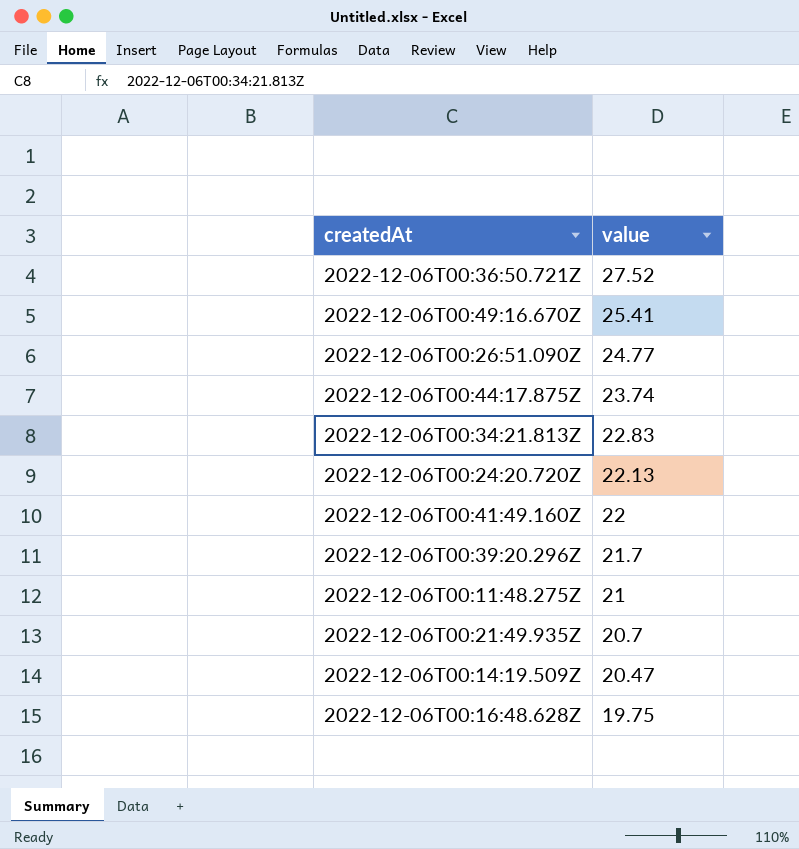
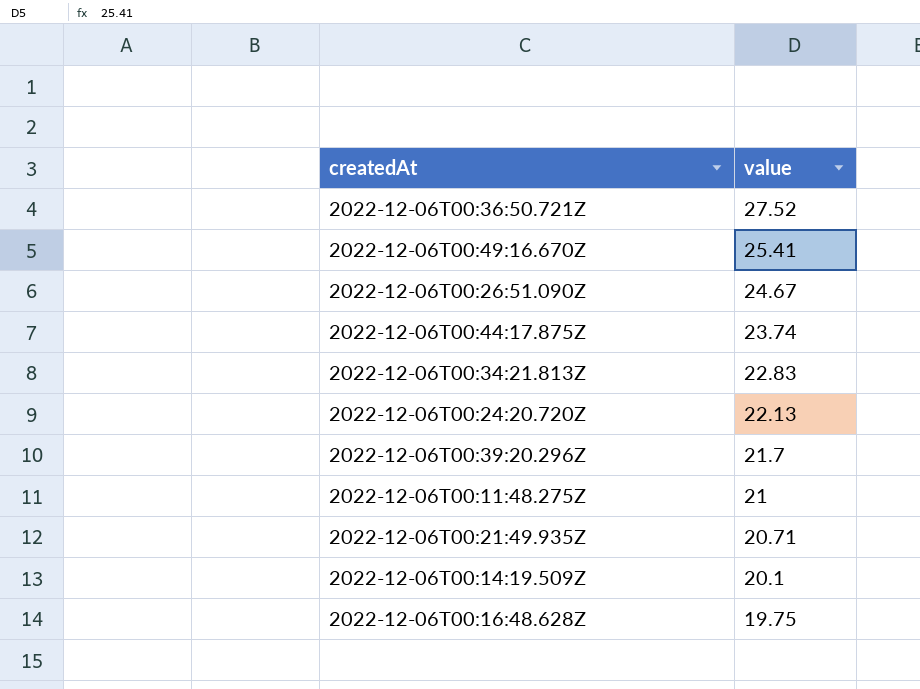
row 2022-12-06T00:41:49.160Z: 22 -> none
2022-12-06T00:26:51.090Z | value: 24.77 -> 24.67
2022-12-06T00:21:49.935Z | value: 20.7 -> 20.71
2022-12-06T00:14:19.509Z | value: 20.47 -> 20.1

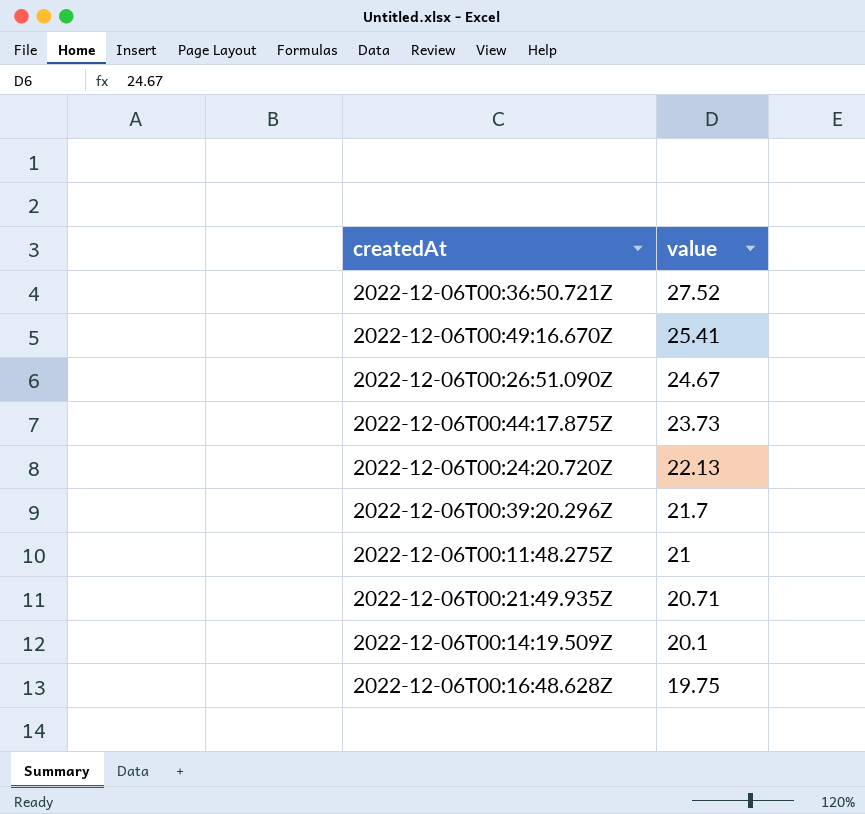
row 2022-12-06T00:34:21.813Z: 22.83 -> none
2022-12-06T00:44:17.875Z | value: 23.74 -> 23.73

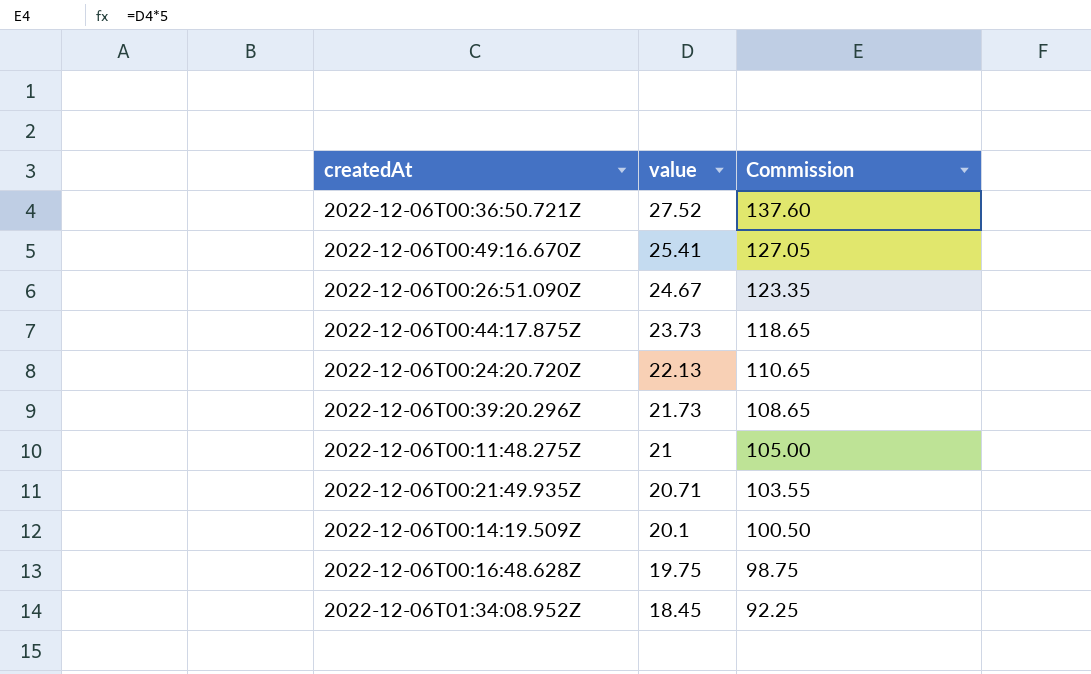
column Commission | formula: none -> [value] * 5
2022-12-06T00:39:20.296Z | value: 21.7 -> 21.73
row 2022-12-06T01:34:08.952Z: none -> 18.45 | 92.25

